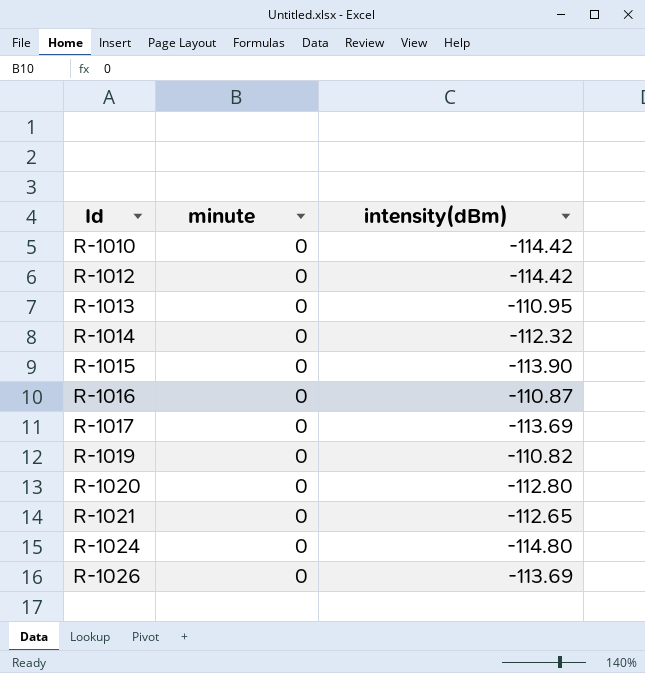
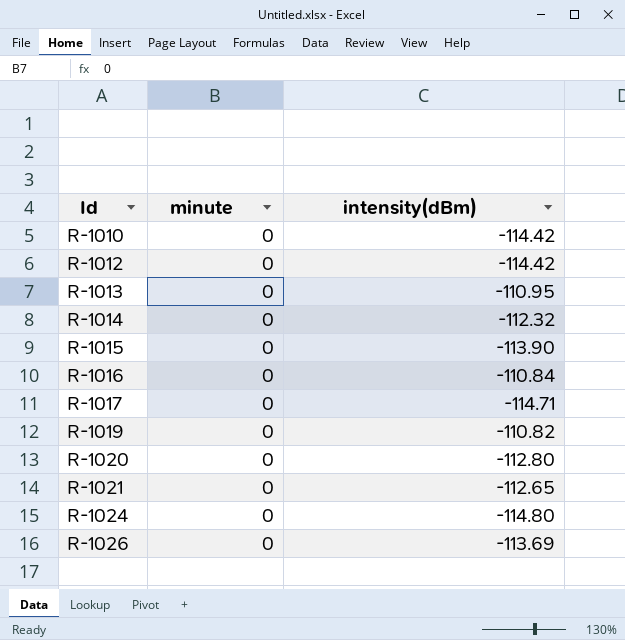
R-1016 | intensity(dBm): -110.87 -> -110.84
R-1017 | intensity(dBm): -113.69 -> -114.71

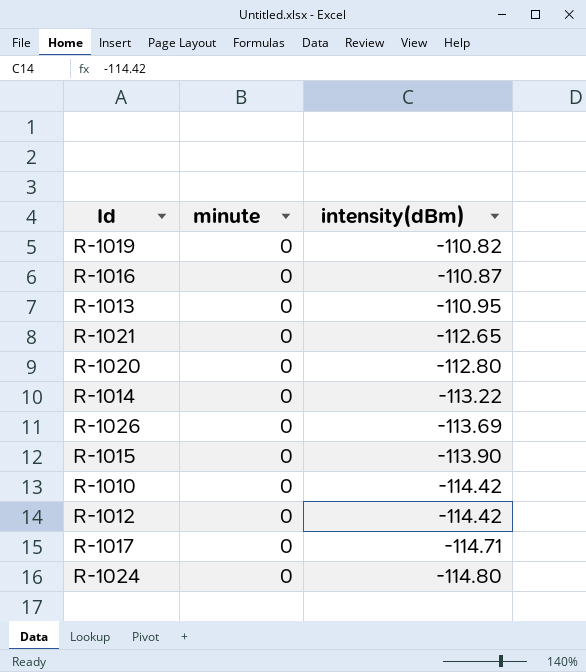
row order: Id ascending -> intensity(dBm) descending
R-1016 | intensity(dBm): -110.84 -> -110.87
R-1014 | intensity(dBm): -112.32 -> -113.22

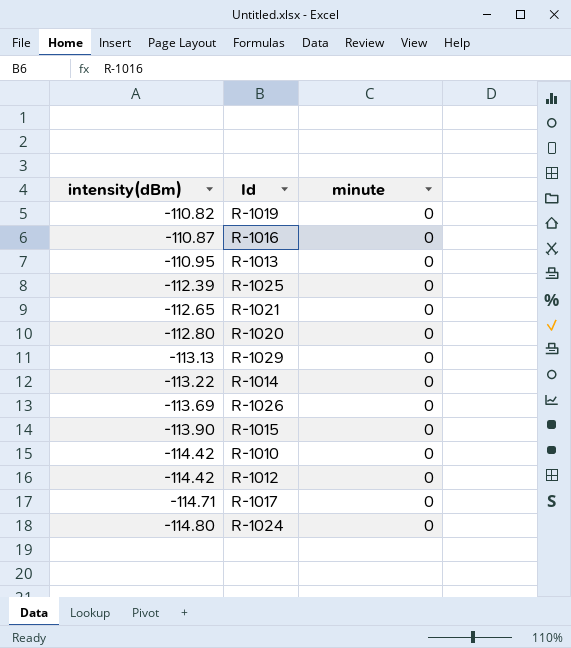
column intensity(dBm) | position: 3 -> 1
row R-1025: none -> -112.39 | 0
row R-1029: none -> -113.13 | 0

